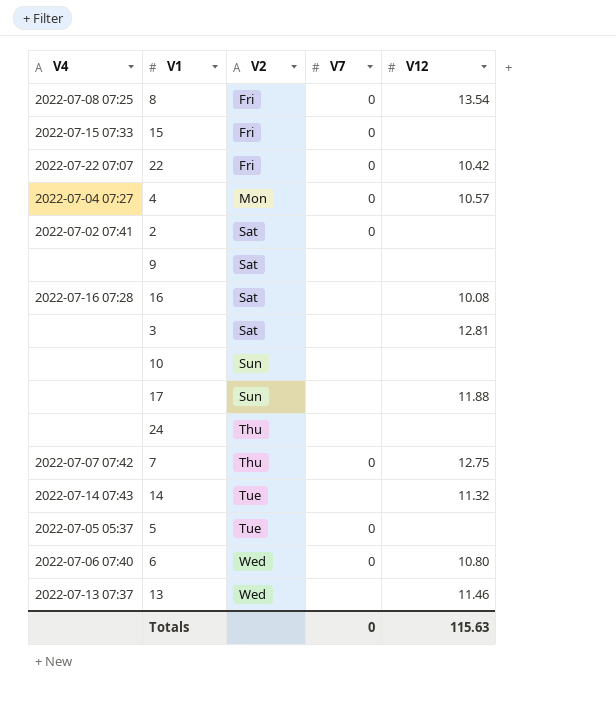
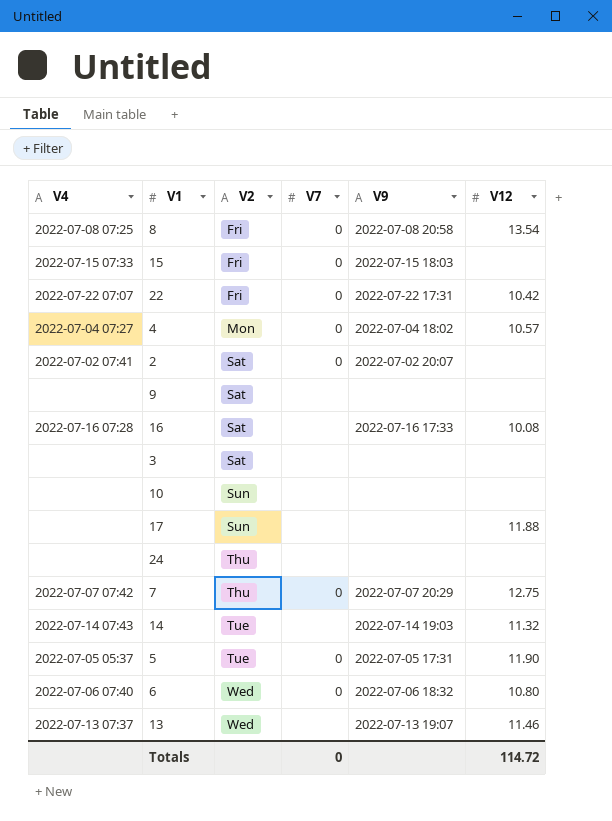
column V9 | position: none -> 5
3 | V12: 12.81 -> none
5 | V12: none -> 11.90
Totals | V12: 115.63 -> 114.72

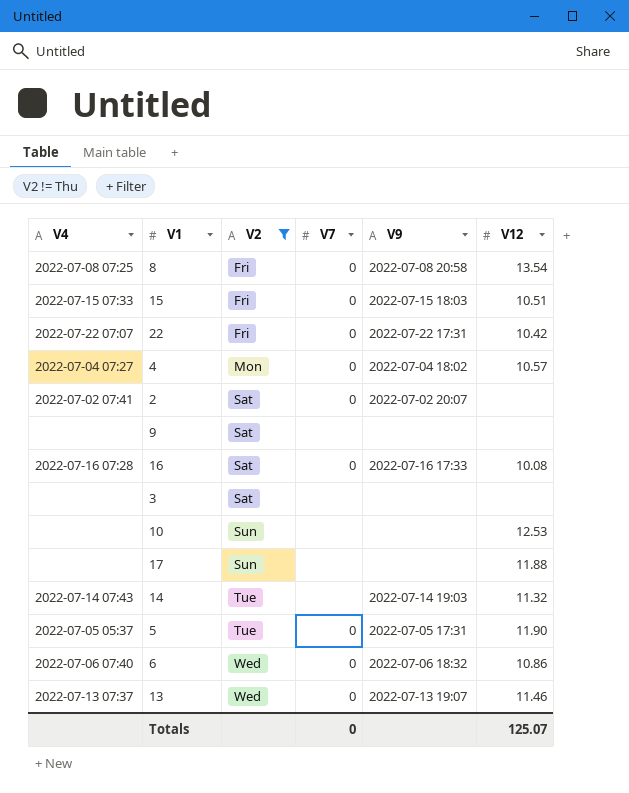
filter: none -> V2 != Thu
15 | V12: none -> 10.51
16 | V7: none -> 0
10 | V12: none -> 12.53
6 | V12: 10.80 -> 10.86
13 | V7: none -> 0
Totals | V12: 114.72 -> 125.07

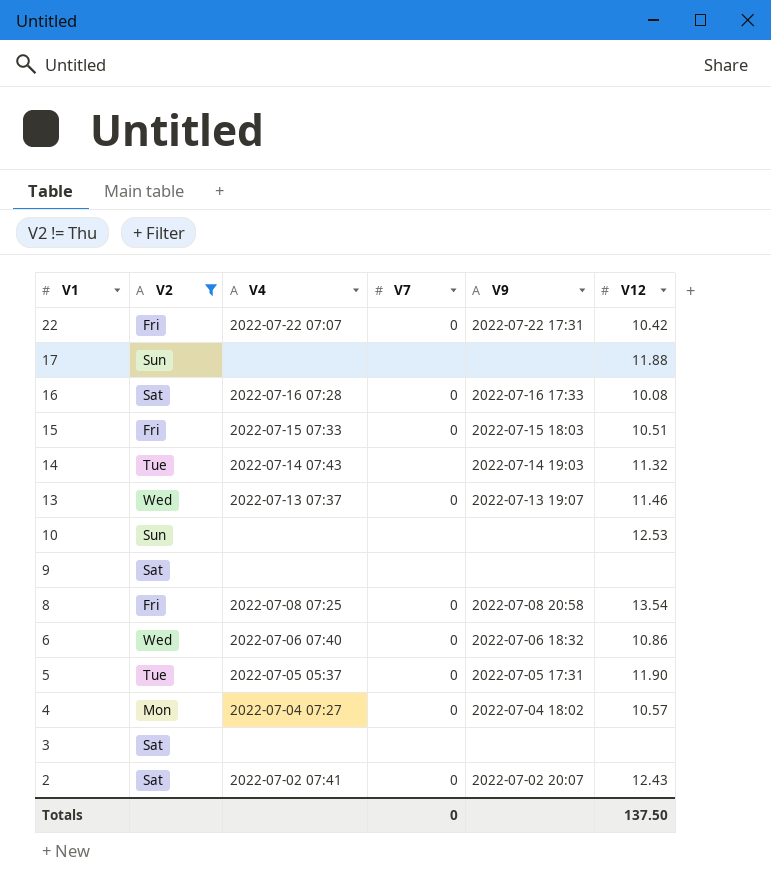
row order: V2 ascending -> V1 descending
column V4 | position: 1 -> 3
2 | V12: none -> 12.43
Totals | V12: 125.07 -> 137.50

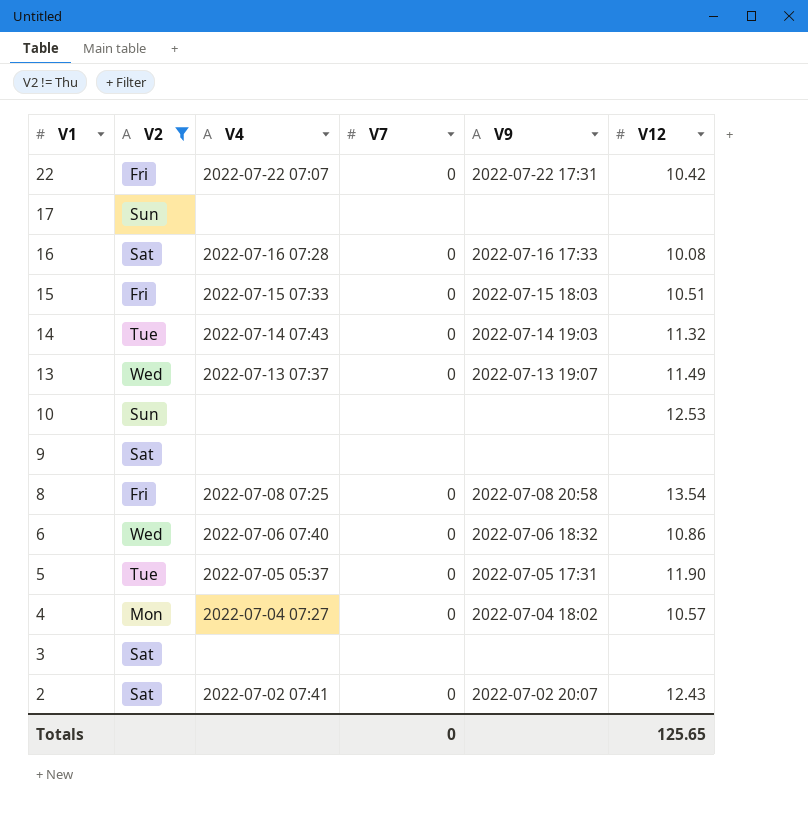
17 | V12: 11.88 -> none
14 | V7: none -> 0
13 | V12: 11.46 -> 11.49
Totals | V12: 137.50 -> 125.65

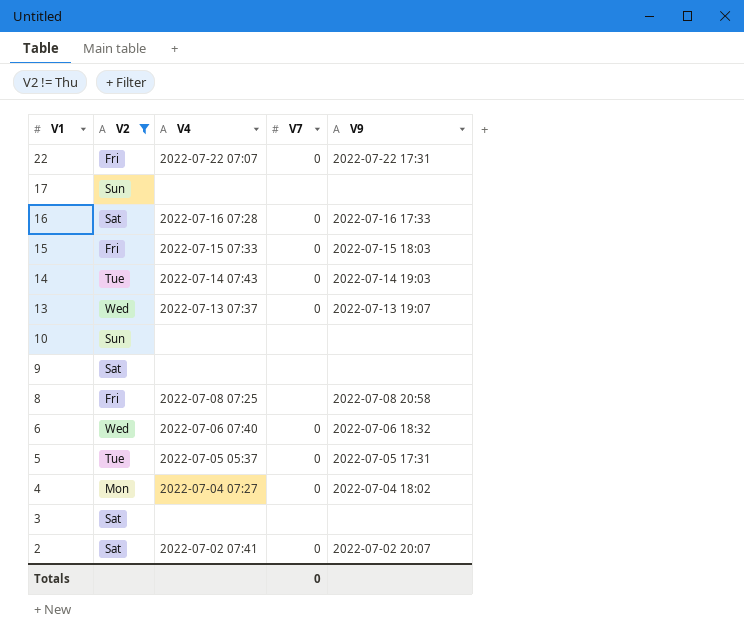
column V12 | position: 6 -> none
8 | V7: 0 -> none

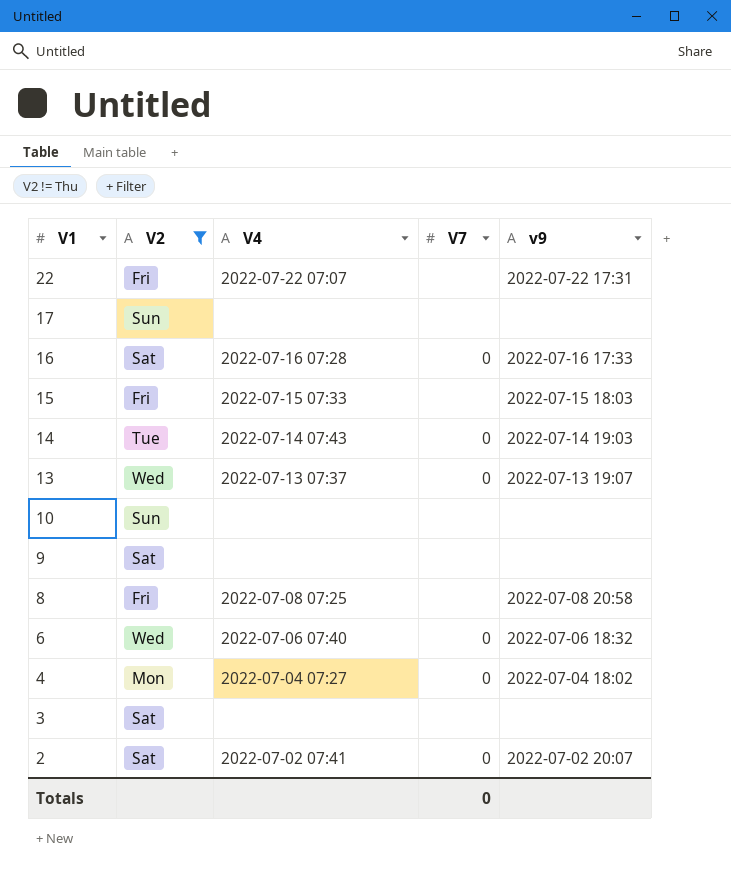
column name: V9 -> v9
row 5: Tue | 2022-07-05 05:37 | 0 | 2022-07-05 17:31 -> none
22 | V7: 0 -> none
15 | V7: 0 -> none

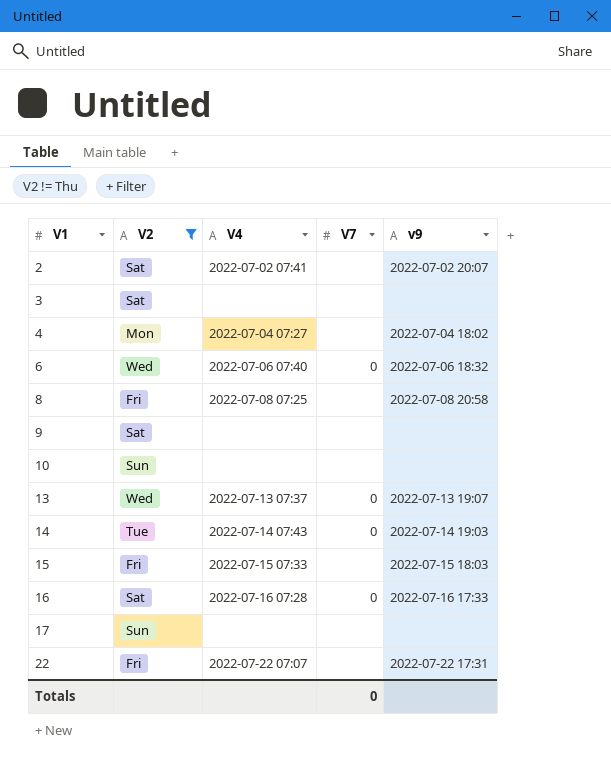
row order: V1 descending -> V1 ascending
2 | V7: 0 -> none
4 | V7: 0 -> none

